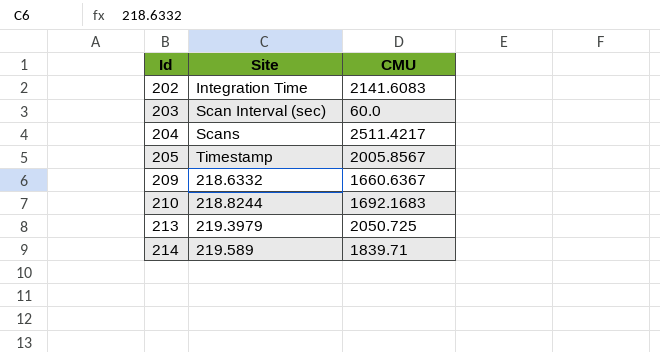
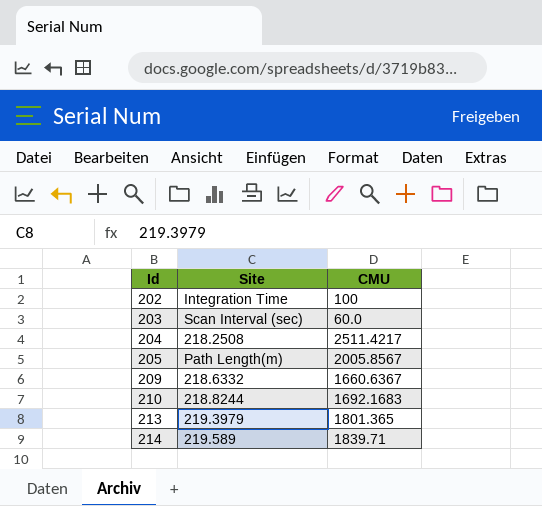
202 | CMU: 2141.6083 -> 100
204 | Site: Scans -> 218.2508
205 | Site: Timestamp -> Path Length(m)
213 | CMU: 2050.725 -> 1801.365

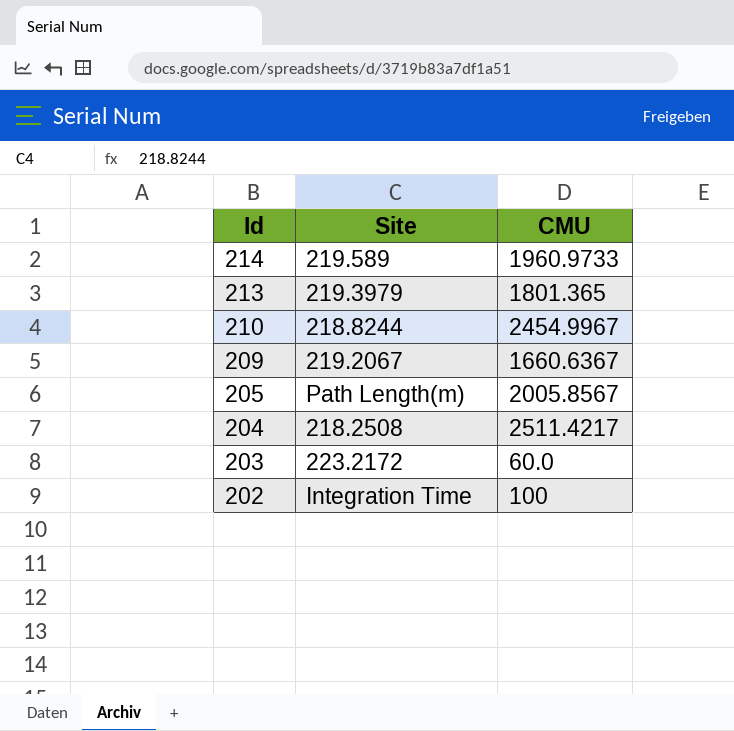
row order: Id ascending -> Id descending
214 | CMU: 1839.71 -> 1960.9733
210 | CMU: 1692.1683 -> 2454.9967
209 | Site: 218.6332 -> 219.2067
203 | Site: Scan Interval (sec) -> 223.2172

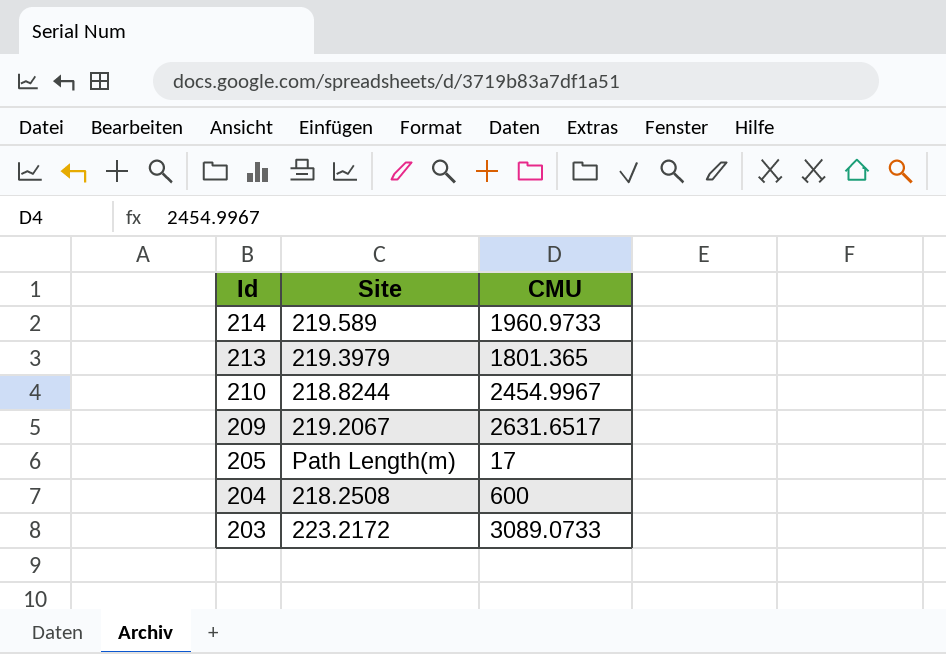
row 202: Integration Time | 100 -> none
209 | CMU: 1660.6367 -> 2631.6517
205 | CMU: 2005.8567 -> 17
204 | CMU: 2511.4217 -> 600
203 | CMU: 60.0 -> 3089.0733

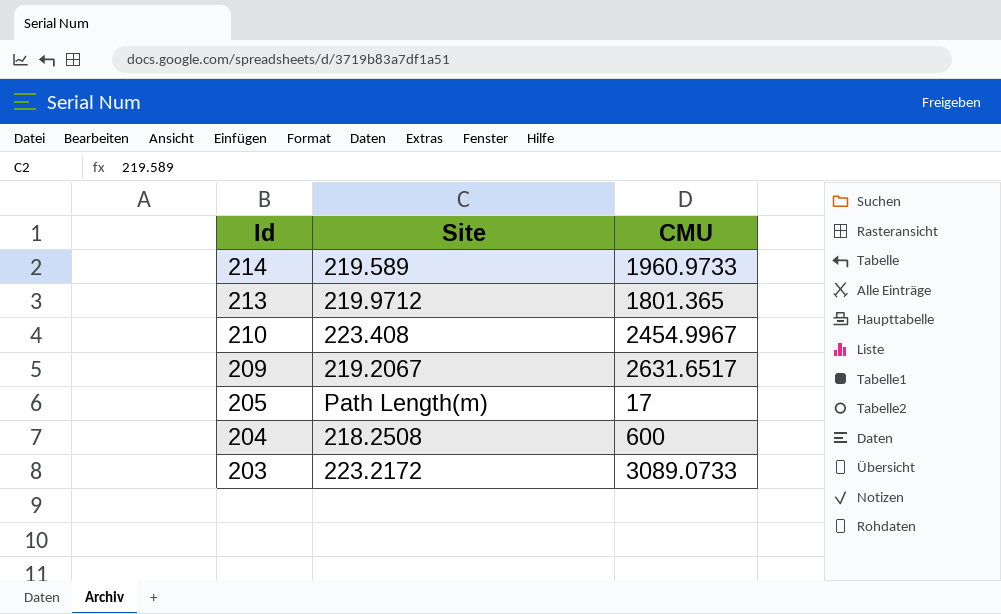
213 | Site: 219.3979 -> 219.9712
210 | Site: 218.8244 -> 223.408

